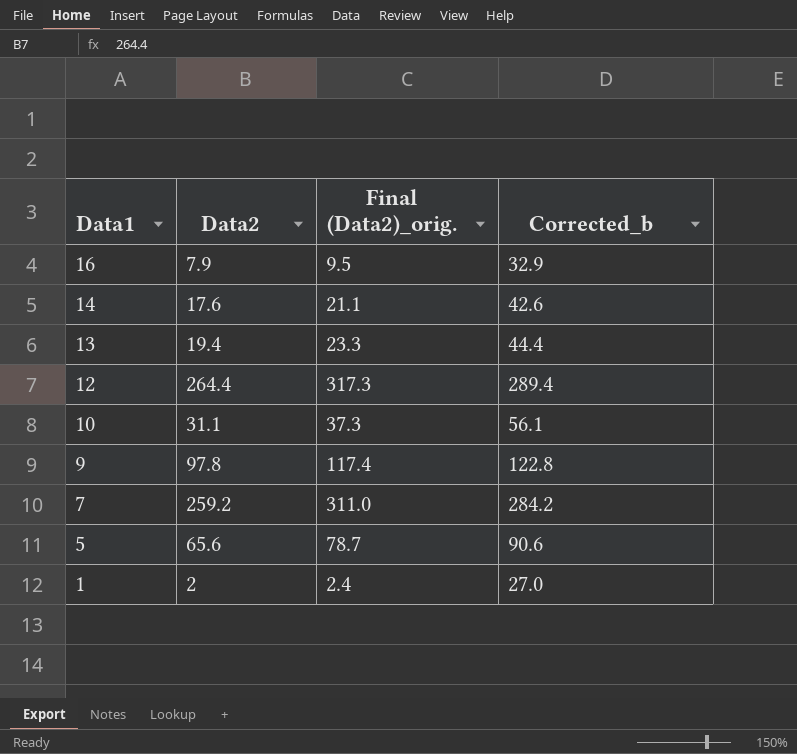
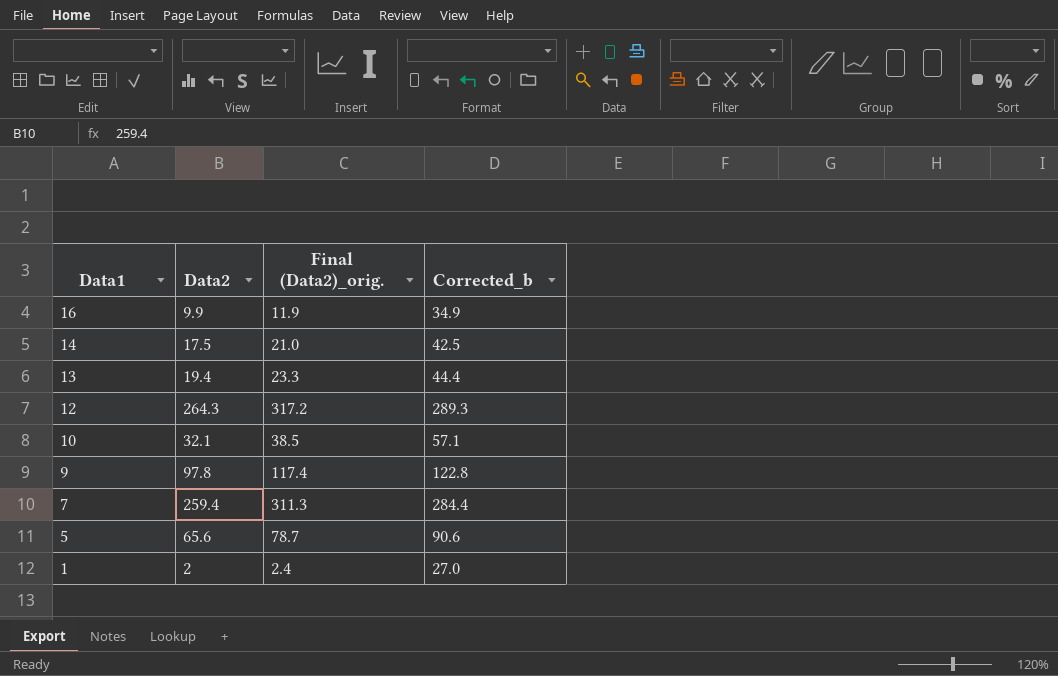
16 | Data2: 7.9 -> 9.9
16 | Final (Data2)_orig.: 9.5 -> 11.9
16 | Corrected_b: 32.9 -> 34.9
14 | Data2: 17.6 -> 17.5
14 | Final (Data2)_orig.: 21.1 -> 21.0
14 | Corrected_b: 42.6 -> 42.5
12 | Data2: 264.4 -> 264.3
12 | Final (Data2)_orig.: 317.3 -> 317.2
12 | Corrected_b: 289.4 -> 289.3
10 | Data2: 31.1 -> 32.1
10 | Final (Data2)_orig.: 37.3 -> 38.5
10 | Corrected_b: 56.1 -> 57.1
7 | Data2: 259.2 -> 259.4
7 | Final (Data2)_orig.: 311.0 -> 311.3
7 | Corrected_b: 284.2 -> 284.4

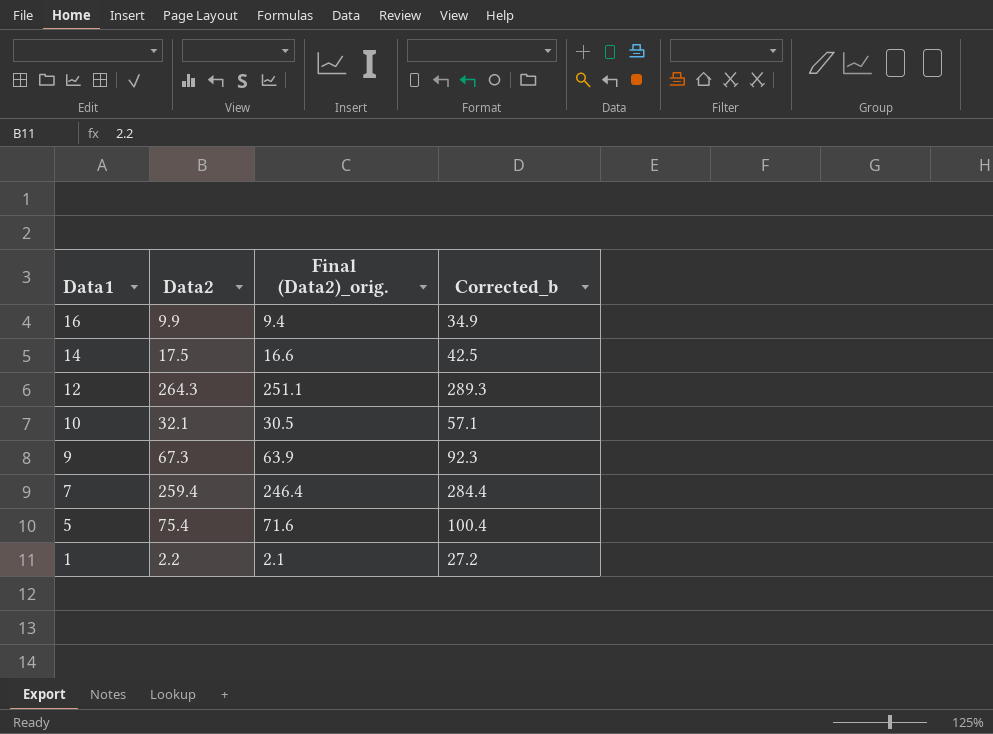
column Final (Data2)_orig. | formula: [Data2] * 1.2 -> [Data2] * 0.95
row 13: 19.4 | 23.3 | 44.4 -> none
9 | Data2: 97.8 -> 67.3
9 | Corrected_b: 122.8 -> 92.3
5 | Data2: 65.6 -> 75.4
5 | Corrected_b: 90.6 -> 100.4
1 | Data2: 2 -> 2.2
1 | Corrected_b: 27.0 -> 27.2

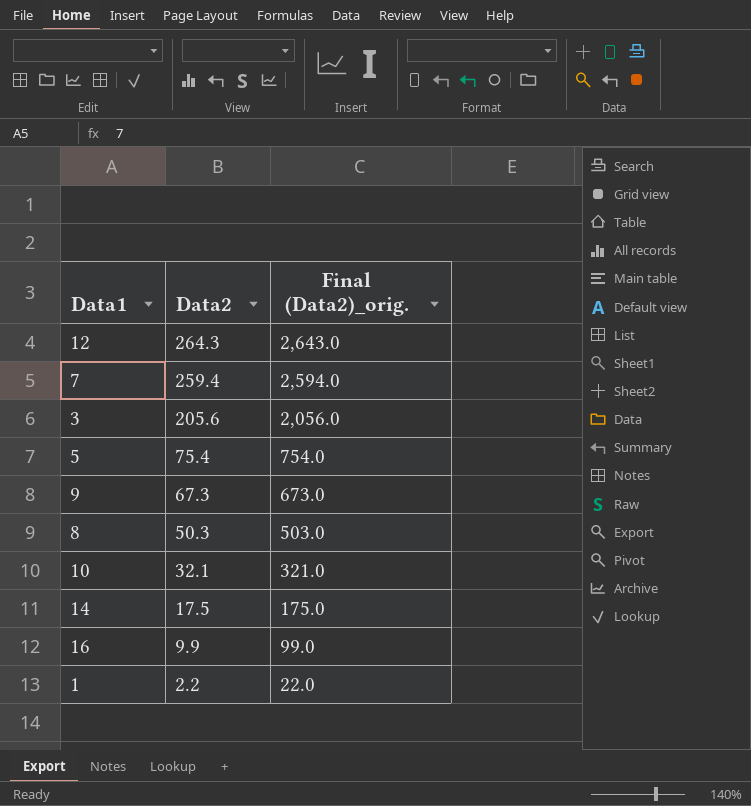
row order: Data1 descending -> Data2 descending
column Corrected_b | formula: [Data2] + 25 -> none
column Final (Data2)_orig. | formula: [Data2] * 0.95 -> [Data2] * 10
row 3: none -> 205.6 | 2,056.0
row 8: none -> 50.3 | 503.0

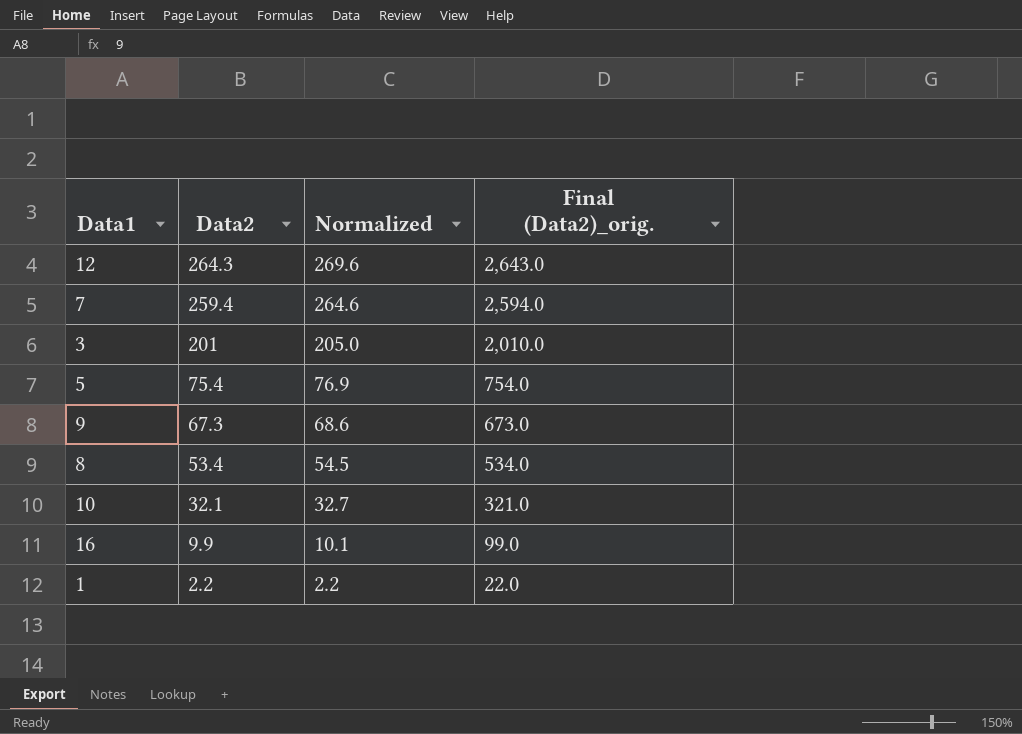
column Normalized | formula: none -> [Data2] * 1.02
row 14: 17.5 | 175.0 -> none
3 | Data2: 205.6 -> 201
3 | Final (Data2)_orig.: 2,056.0 -> 2,010.0
8 | Data2: 50.3 -> 53.4
8 | Final (Data2)_orig.: 503.0 -> 534.0

